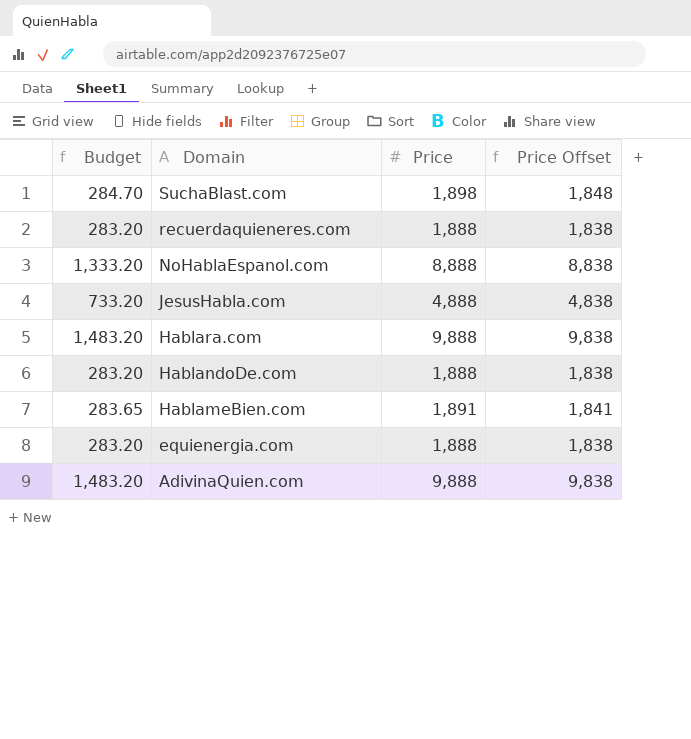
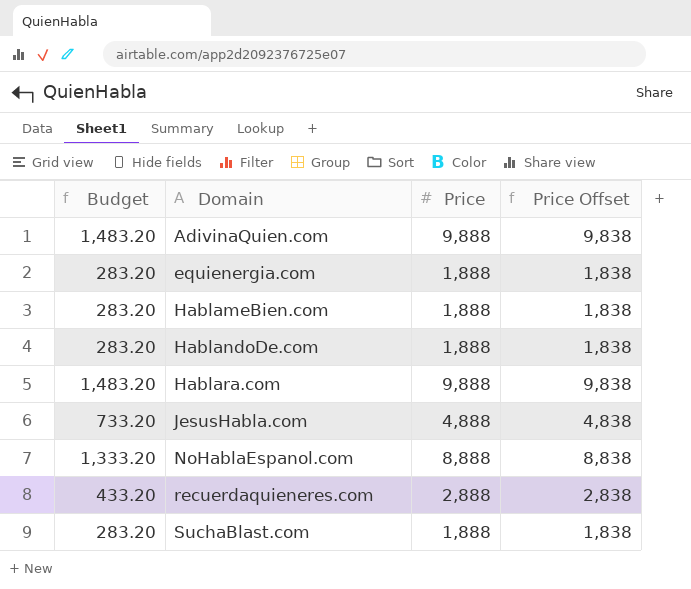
row order: Domain descending -> Domain ascending
HablameBien.com | Budget: 283.65 -> 283.20
HablameBien.com | Price: 1,891 -> 1,888
HablameBien.com | Price Offset: 1,841 -> 1,838
recuerdaquieneres.com | Budget: 283.20 -> 433.20
recuerdaquieneres.com | Price: 1,888 -> 2,888
recuerdaquieneres.com | Price Offset: 1,838 -> 2,838
SuchaBlast.com | Budget: 284.70 -> 283.20
SuchaBlast.com | Price: 1,898 -> 1,888
SuchaBlast.com | Price Offset: 1,848 -> 1,838

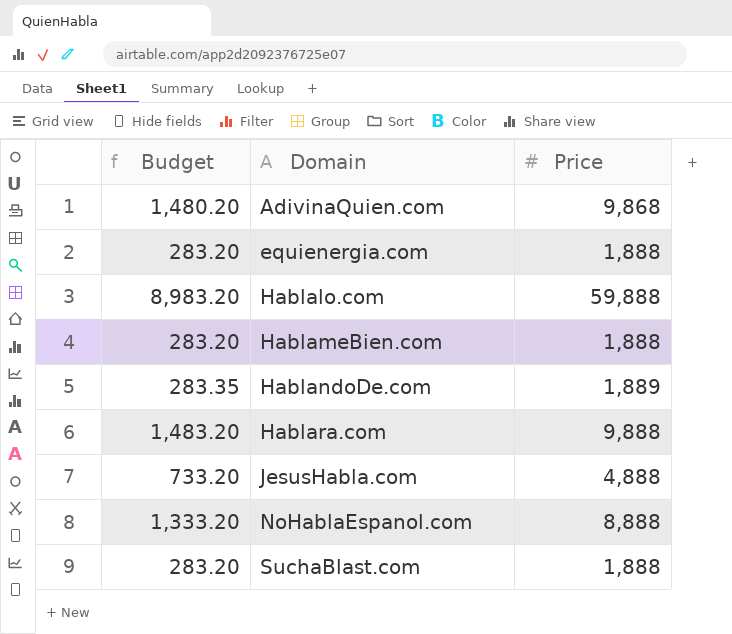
column Price Offset | formula: [Price] - 50 -> none
row recuerdaquieneres.com: 433.20 | 2,888 | 2,838 -> none
AdivinaQuien.com | Budget: 1,483.20 -> 1,480.20
AdivinaQuien.com | Price: 9,888 -> 9,868
row Hablalo.com: none -> 8,983.20 | 59,888
HablandoDe.com | Budget: 283.20 -> 283.35
HablandoDe.com | Price: 1,888 -> 1,889

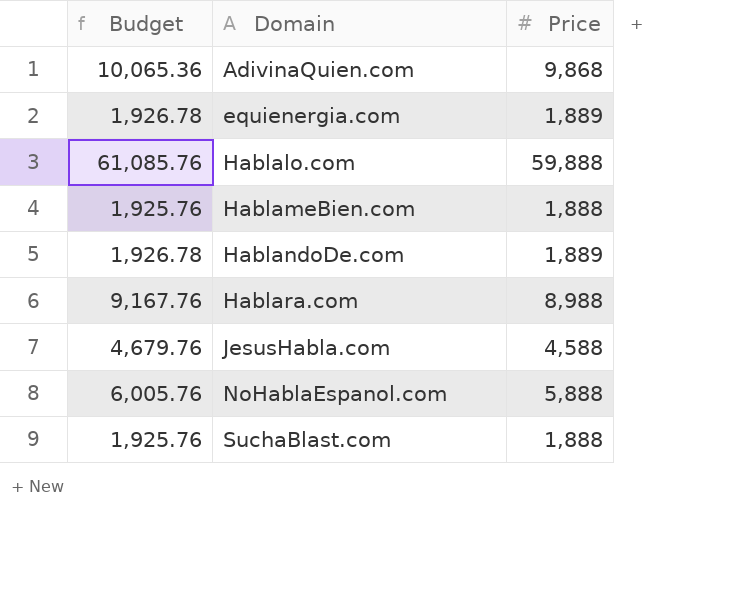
column Budget | formula: [Price] * 0.15 -> [Price] * 1.02
equienergia.com | Price: 1,888 -> 1,889
Hablara.com | Price: 9,888 -> 8,988
JesusHabla.com | Price: 4,888 -> 4,588
NoHablaEspanol.com | Price: 8,888 -> 5,888

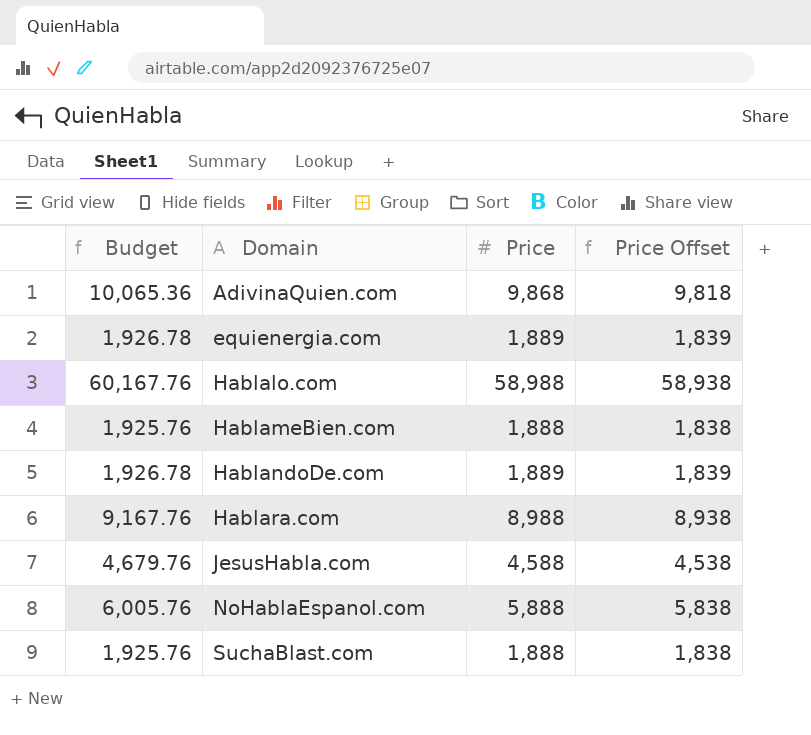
column Price Offset | formula: none -> [Price] - 50
Hablalo.com | Budget: 61,085.76 -> 60,167.76
Hablalo.com | Price: 59,888 -> 58,988

